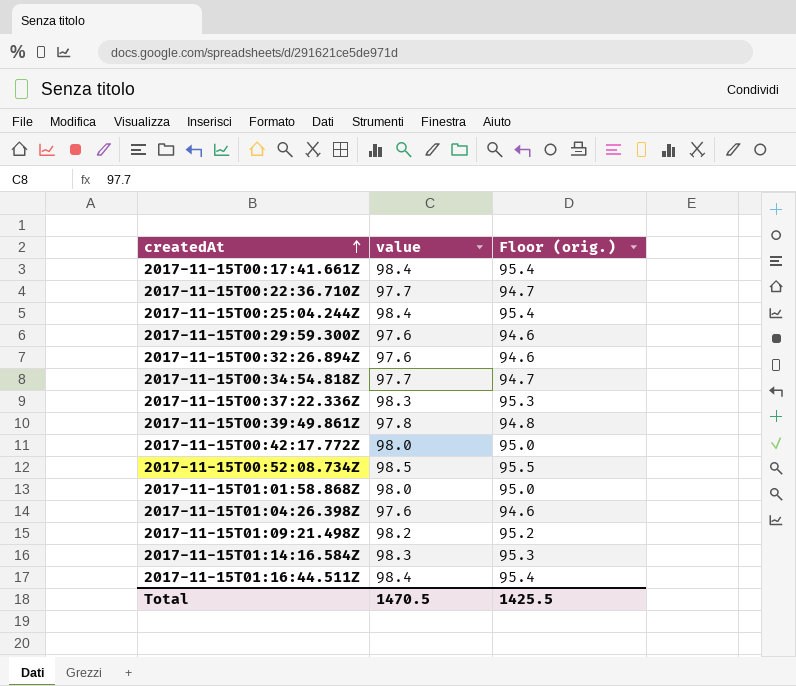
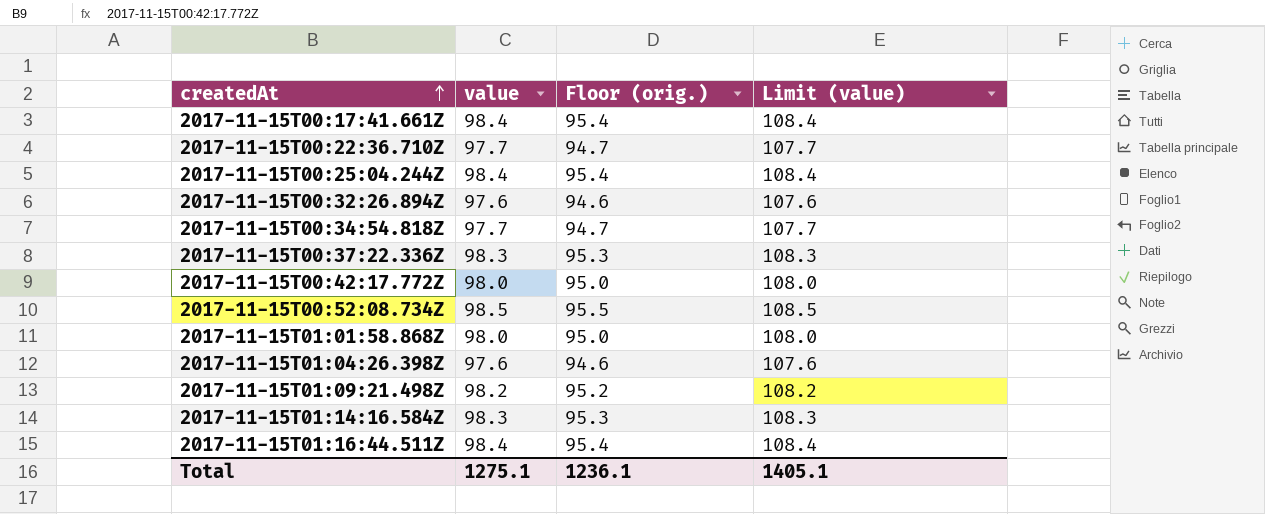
column Limit (value) | formula: none -> [value] + 10
row 2017-11-15T00:29:59.300Z: 97.6 | 94.6 -> none
row 2017-11-15T00:39:49.861Z: 97.8 | 94.8 -> none
Total | value: 1470.5 -> 1275.1
Total | Floor (orig.): 1425.5 -> 1236.1

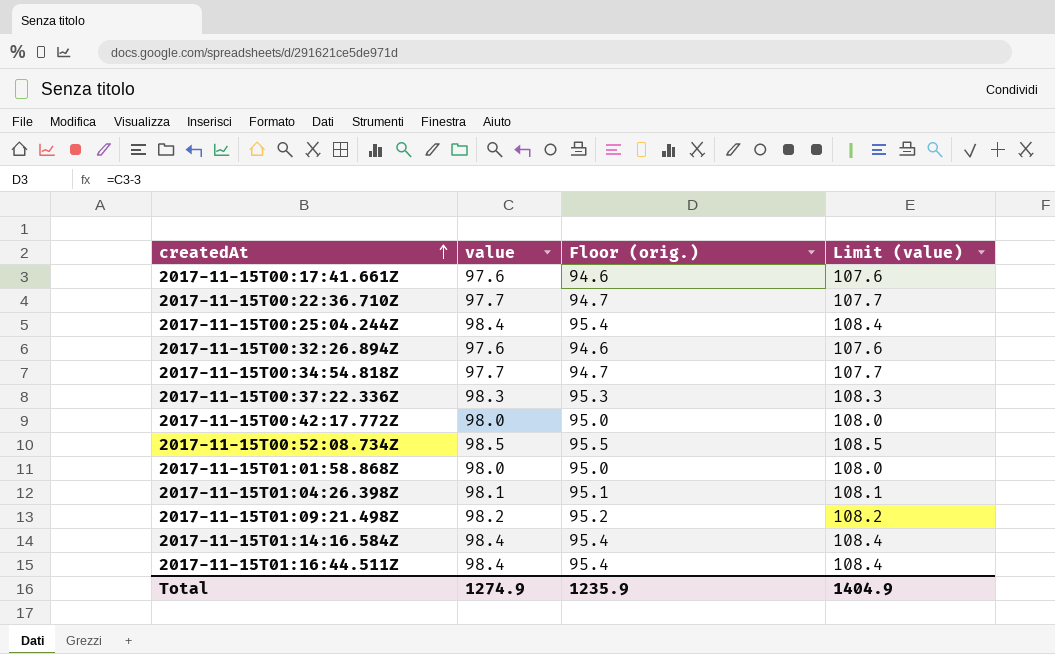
2017-11-15T00:17:41.661Z | value: 98.4 -> 97.6
2017-11-15T00:17:41.661Z | Floor (orig.): 95.4 -> 94.6
2017-11-15T00:17:41.661Z | Limit (value): 108.4 -> 107.6
2017-11-15T01:04:26.398Z | value: 97.6 -> 98.1
2017-11-15T01:04:26.398Z | Floor (orig.): 94.6 -> 95.1
2017-11-15T01:04:26.398Z | Limit (value): 107.6 -> 108.1
2017-11-15T01:14:16.584Z | value: 98.3 -> 98.4
2017-11-15T01:14:16.584Z | Floor (orig.): 95.3 -> 95.4
2017-11-15T01:14:16.584Z | Limit (value): 108.3 -> 108.4
Total | value: 1275.1 -> 1274.9
Total | Floor (orig.): 1236.1 -> 1235.9
Total | Limit (value): 1405.1 -> 1404.9

